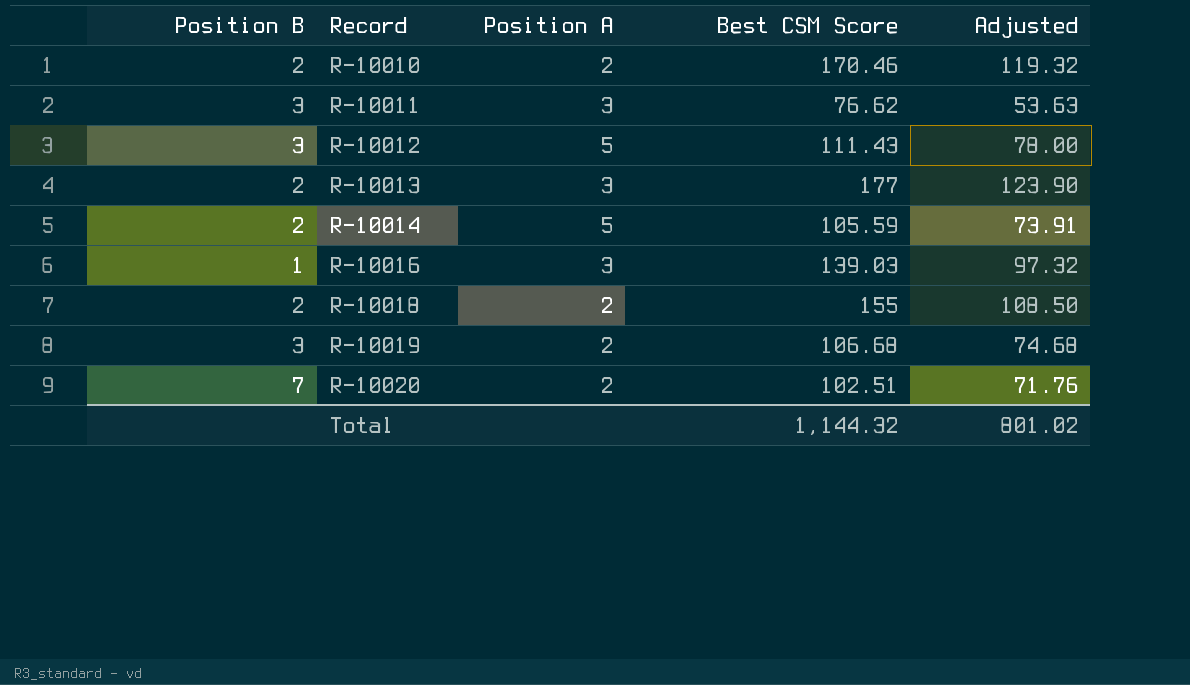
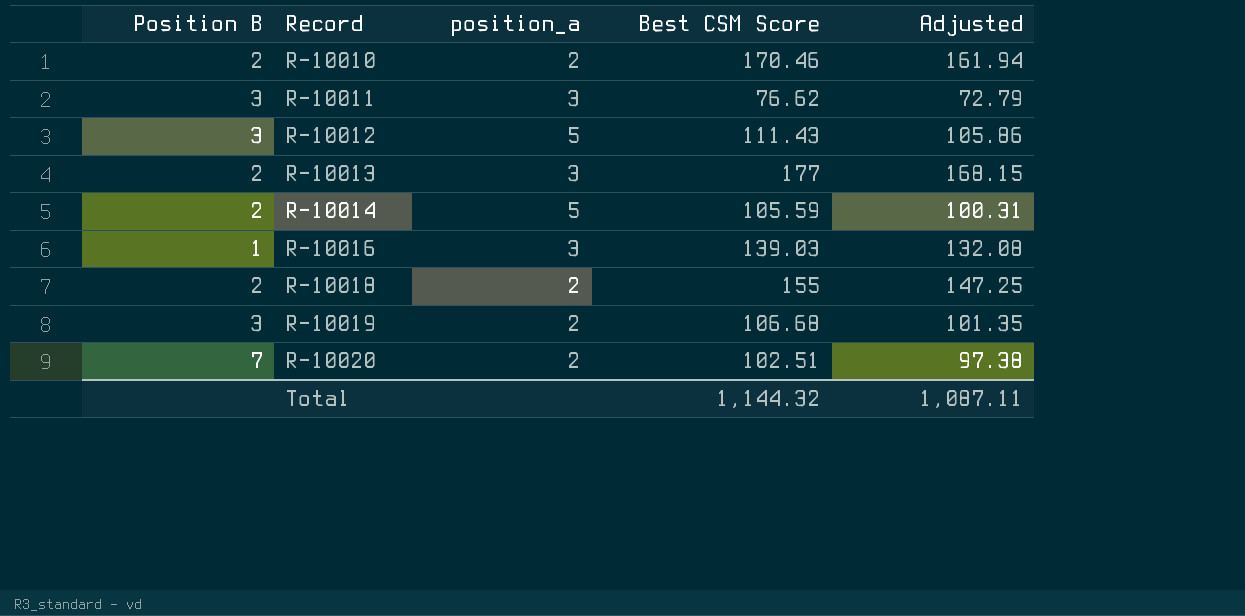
column name: Position A -> position_a
column Adjusted | formula: [Best CSM Score] * 0.7 -> [Best CSM Score] * 0.95
Total | Adjusted: 801.02 -> 1,087.11

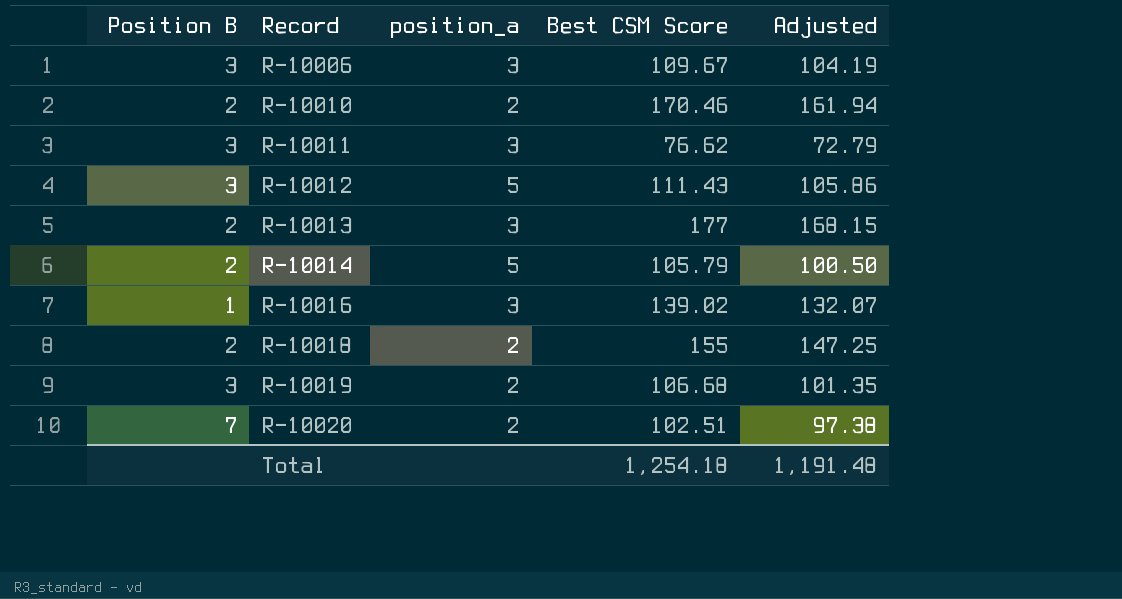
row R-10006: none -> 3 | 3 | 109.67 | 104.19
R-10014 | Best CSM Score: 105.59 -> 105.79
R-10014 | Adjusted: 100.31 -> 100.50
R-10016 | Best CSM Score: 139.03 -> 139.02
R-10016 | Adjusted: 132.08 -> 132.07
Total | Best CSM Score: 1,144.32 -> 1,254.18
Total | Adjusted: 1,087.11 -> 1,191.48

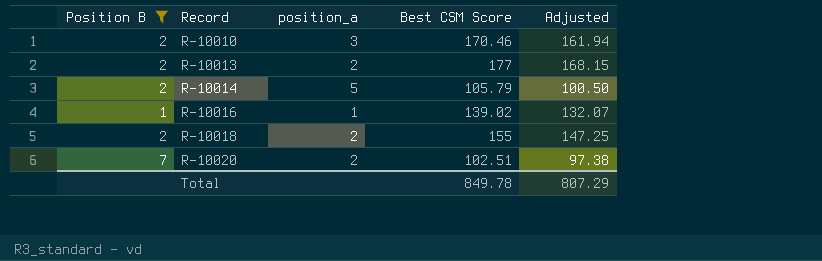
filter: none -> Position B != 3
R-10010 | position_a: 2 -> 3
R-10013 | position_a: 3 -> 2
R-10016 | position_a: 3 -> 1
Total | Best CSM Score: 1,254.18 -> 849.78
Total | Adjusted: 1,191.48 -> 807.29

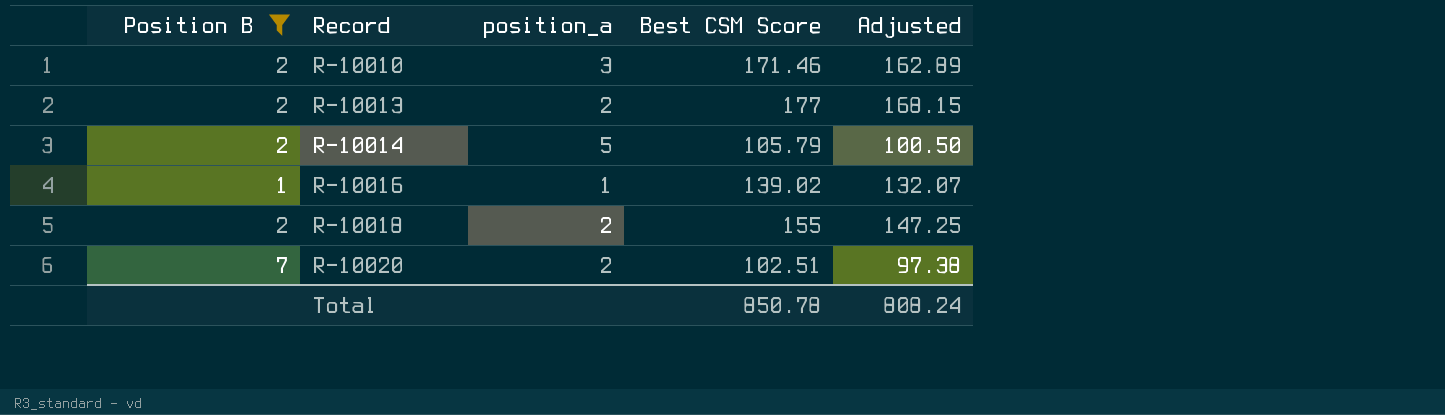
R-10010 | Best CSM Score: 170.46 -> 171.46
R-10010 | Adjusted: 161.94 -> 162.89
Total | Best CSM Score: 849.78 -> 850.78
Total | Adjusted: 807.29 -> 808.24

